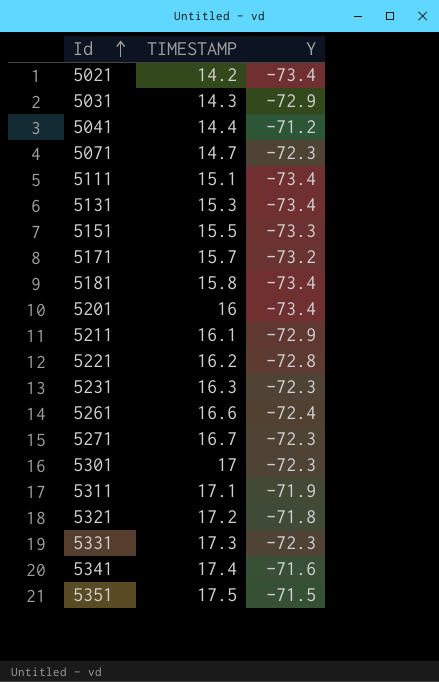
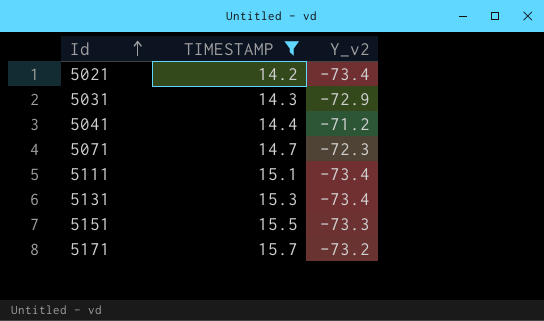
filter: none -> TIMESTAMP <= 15.7
column name: Y -> Y_v2

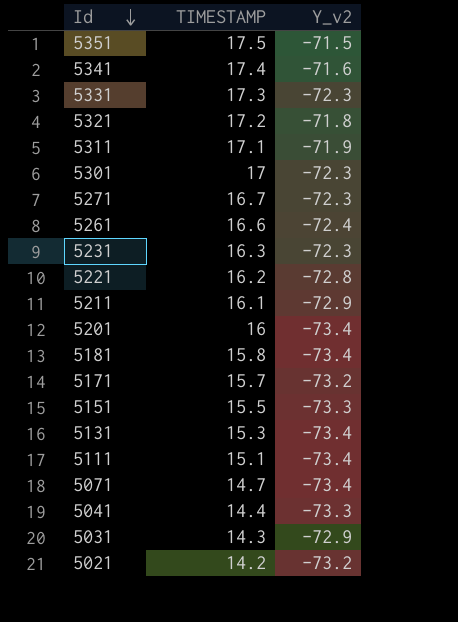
filter: TIMESTAMP <= 15.7 -> none
row order: Id ascending -> Id descending
5071 | Y_v2: -72.3 -> -73.4
5041 | Y_v2: -71.2 -> -73.3
5021 | Y_v2: -73.4 -> -73.2

